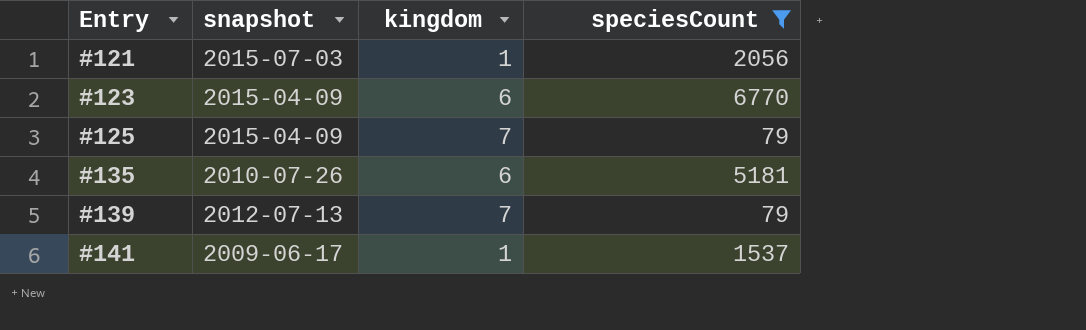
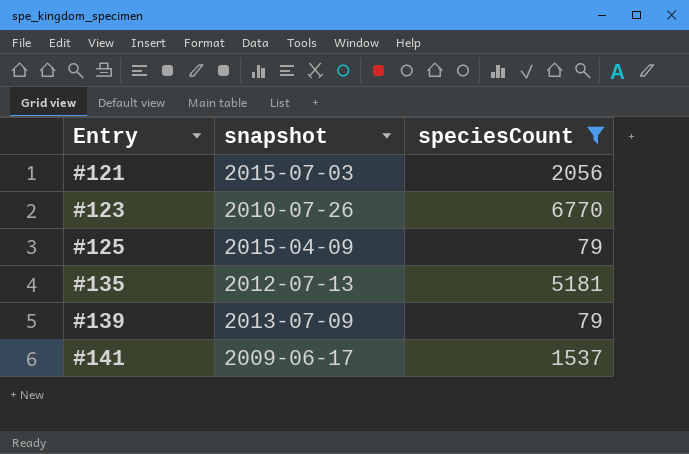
column kingdom | position: 3 -> none
#123 | snapshot: 2015-04-09 -> 2010-07-26
#135 | snapshot: 2010-07-26 -> 2012-07-13
#139 | snapshot: 2012-07-13 -> 2013-07-09

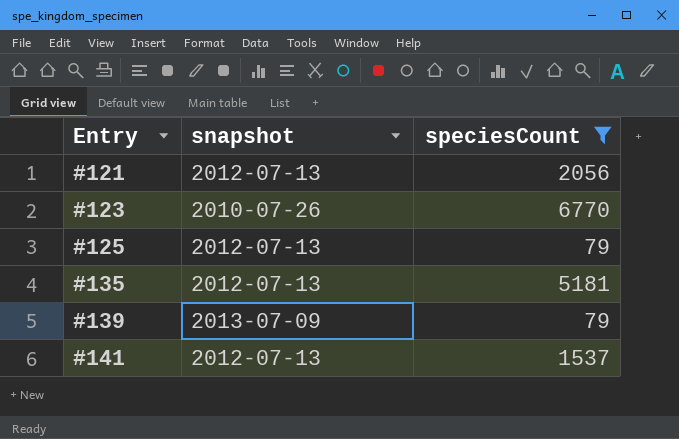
#121 | snapshot: 2015-07-03 -> 2012-07-13
#125 | snapshot: 2015-04-09 -> 2012-07-13
#141 | snapshot: 2009-06-17 -> 2012-07-13

